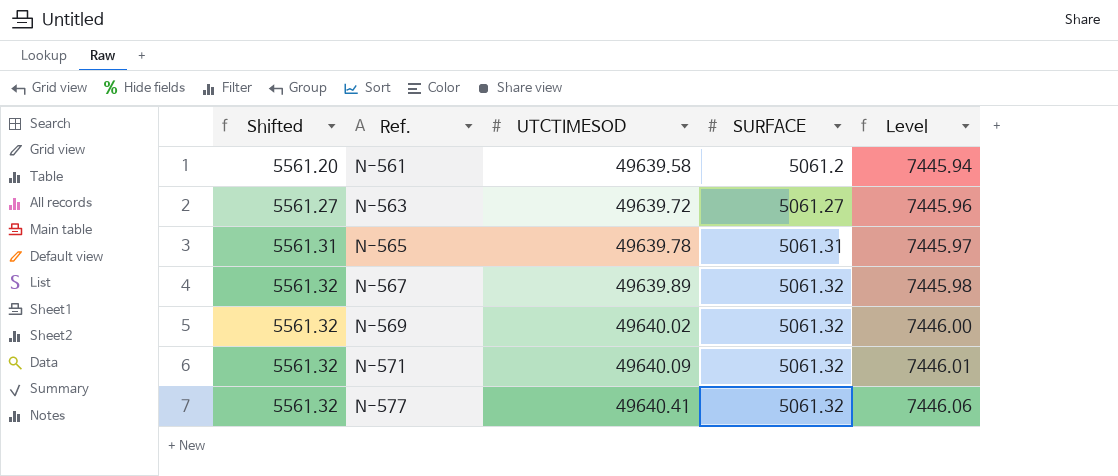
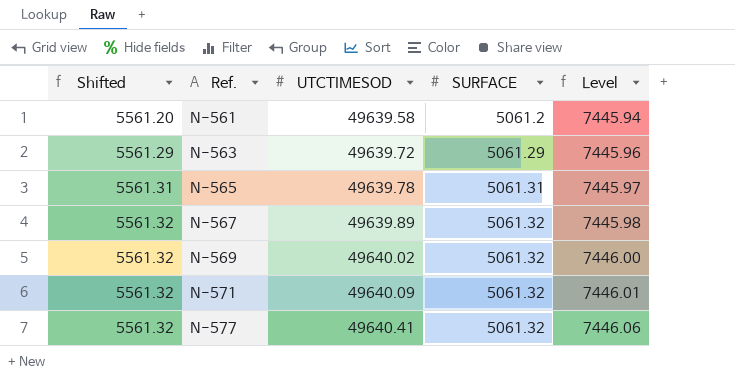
N-563 | Shifted: 5561.27 -> 5561.29
N-563 | SURFACE: 5061.27 -> 5061.29

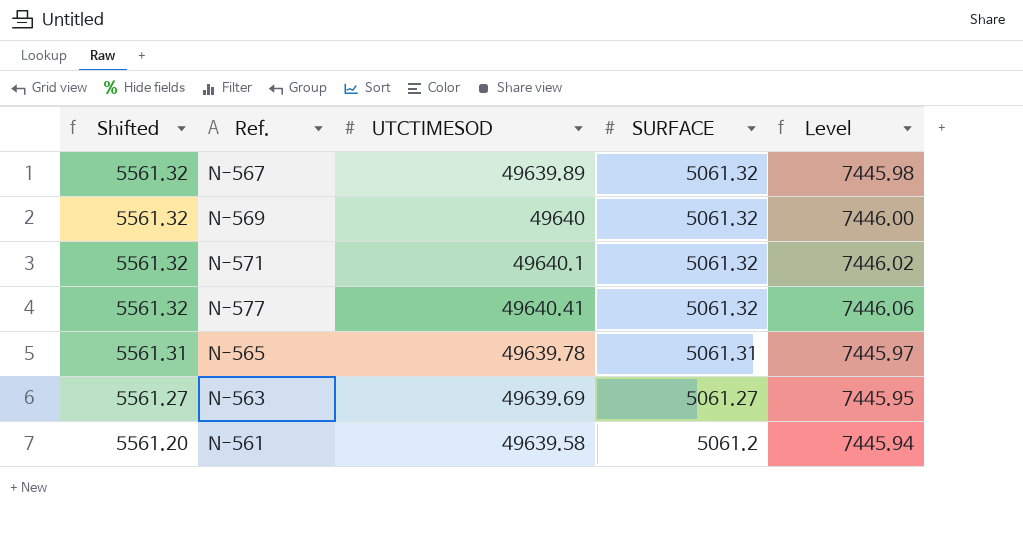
row order: Shifted ascending -> Shifted descending
N-569 | UTCTIMESOD: 49640.02 -> 49640
N-571 | UTCTIMESOD: 49640.09 -> 49640.1
N-571 | Level: 7446.01 -> 7446.02
N-563 | Shifted: 5561.29 -> 5561.27
N-563 | UTCTIMESOD: 49639.72 -> 49639.69
N-563 | SURFACE: 5061.29 -> 5061.27
N-563 | Level: 7445.96 -> 7445.95

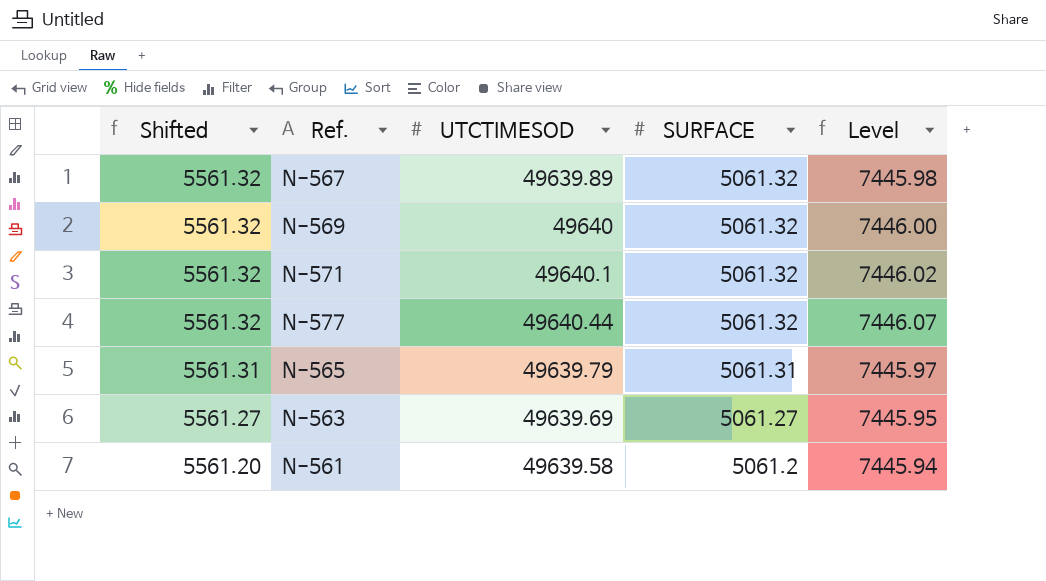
N-577 | UTCTIMESOD: 49640.41 -> 49640.44
N-577 | Level: 7446.06 -> 7446.07
N-565 | UTCTIMESOD: 49639.78 -> 49639.79

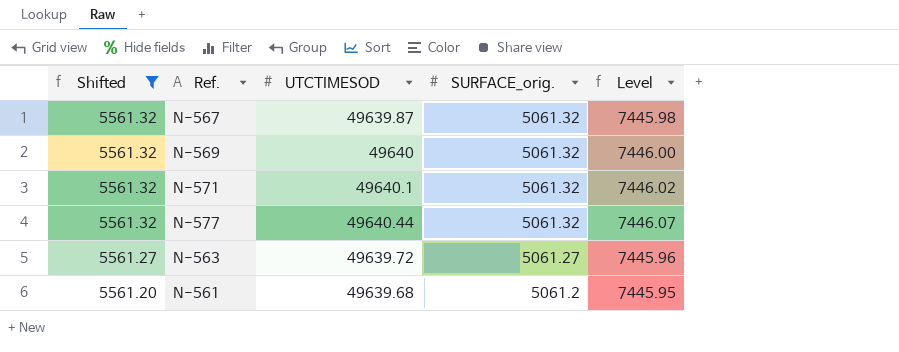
filter: none -> Shifted != 5561.31
column name: SURFACE -> SURFACE_orig.
N-567 | UTCTIMESOD: 49639.89 -> 49639.87
N-563 | UTCTIMESOD: 49639.69 -> 49639.72
N-563 | Level: 7445.95 -> 7445.96
N-561 | UTCTIMESOD: 49639.58 -> 49639.68
N-561 | Level: 7445.94 -> 7445.95

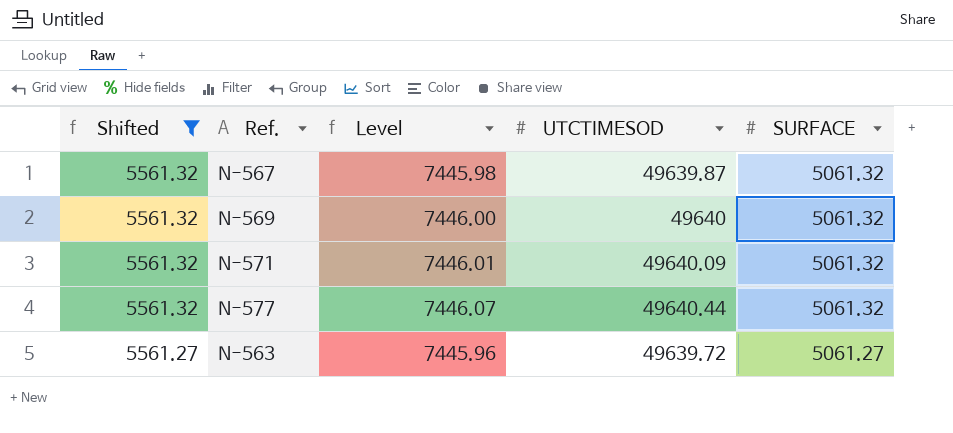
column Level | position: 5 -> 3
column name: SURFACE_orig. -> SURFACE
row N-561: 5561.20 | 49639.68 | 5061.2 | 7445.95 -> none
N-571 | Level: 7446.02 -> 7446.01
N-571 | UTCTIMESOD: 49640.1 -> 49640.09

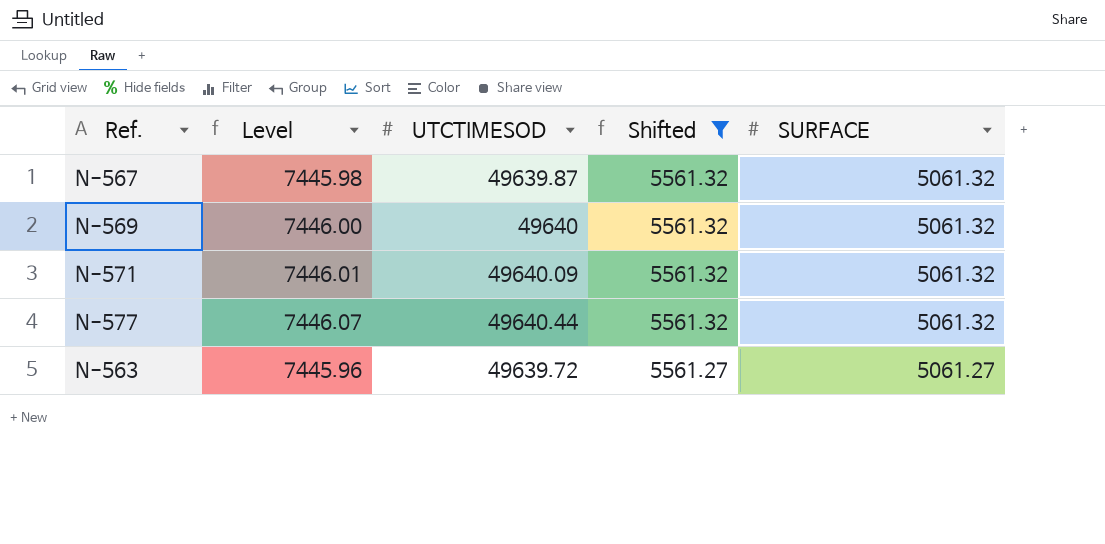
column Shifted | position: 1 -> 4

